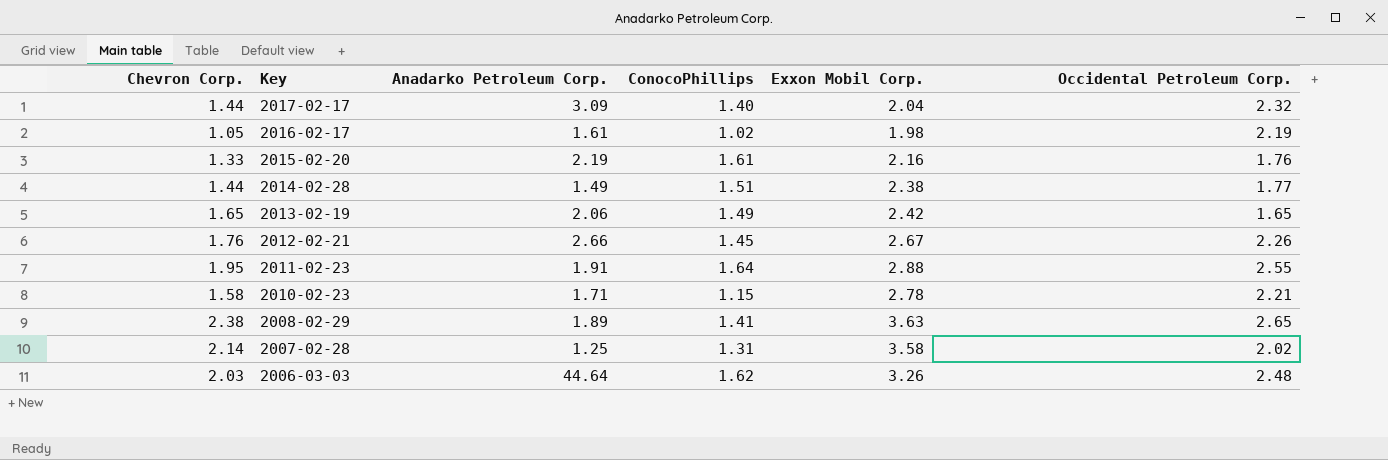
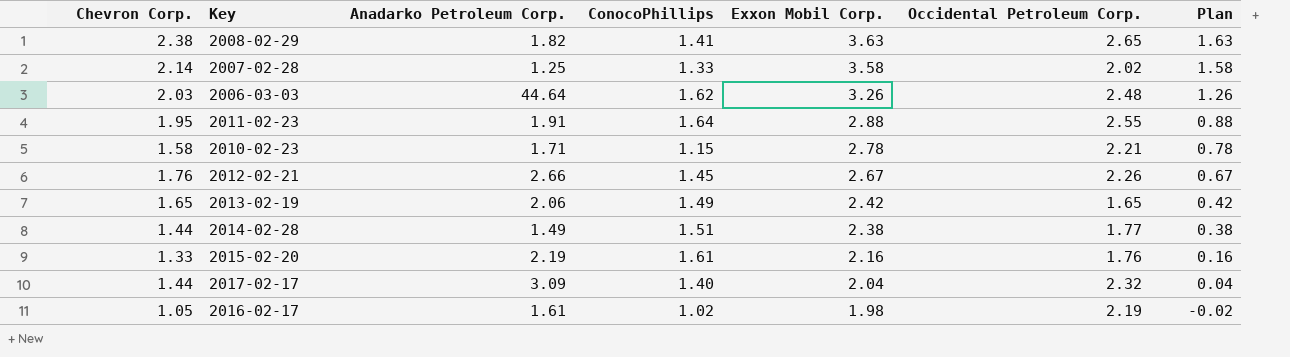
row order: Key descending -> Exxon Mobil Corp. descending
column Plan | formula: none -> [Exxon Mobil Corp.] - 2
2008-02-29 | Anadarko Petroleum Corp.: 1.89 -> 1.82
2007-02-28 | ConocoPhillips: 1.31 -> 1.33

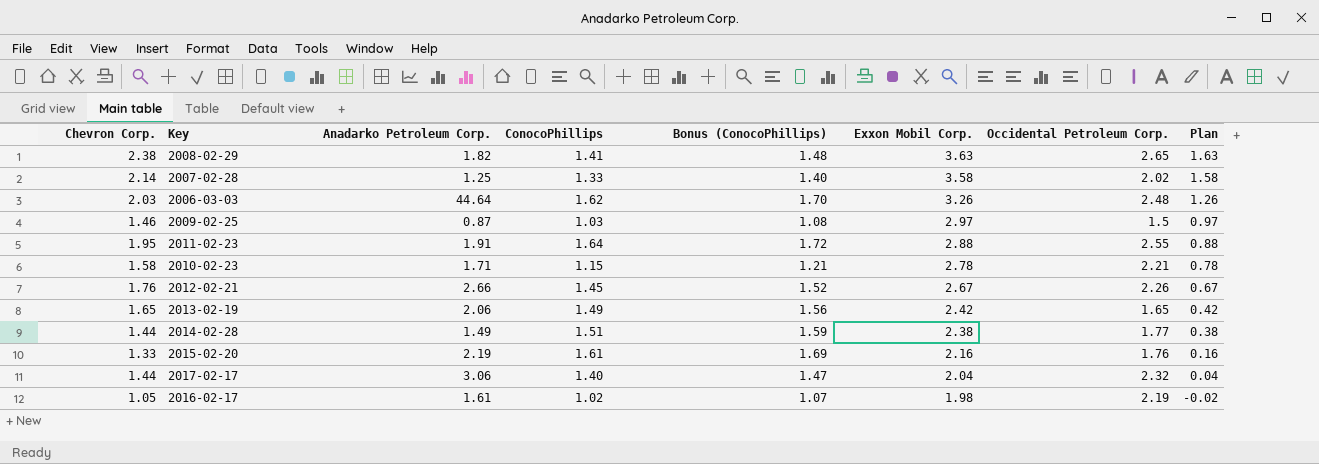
column Bonus (ConocoPhillips) | formula: none -> [ConocoPhillips] * 1.05
row 2009-02-25: none -> 1.46 | 0.87 | 1.03 | 1.08 | 2.97 | 1.5 | 0.97
2017-02-17 | Anadarko Petroleum Corp.: 3.09 -> 3.06

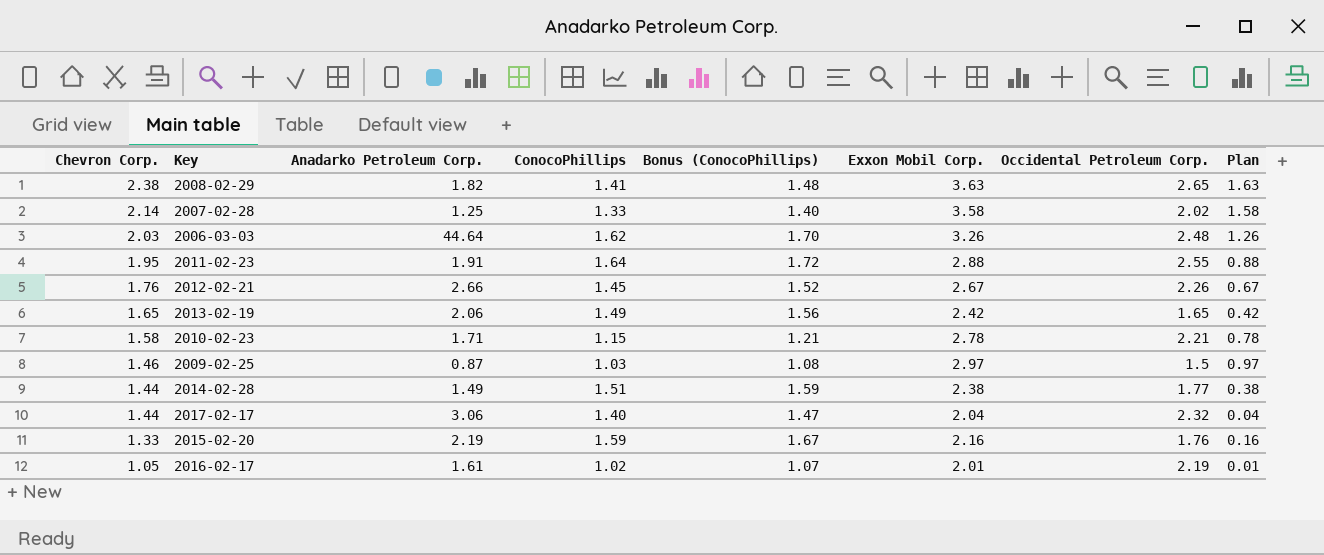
row order: Exxon Mobil Corp. descending -> Chevron Corp. descending
2015-02-20 | ConocoPhillips: 1.61 -> 1.59
2015-02-20 | Bonus (ConocoPhillips): 1.69 -> 1.67
2016-02-17 | Exxon Mobil Corp.: 1.98 -> 2.01
2016-02-17 | Plan: -0.02 -> 0.01

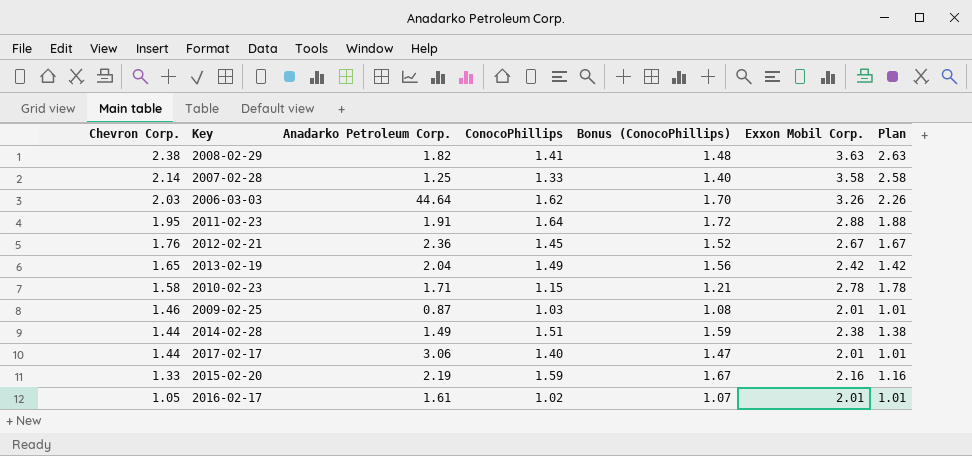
column Occidental Petroleum Corp. | position: 7 -> none
column Plan | formula: [Exxon Mobil Corp.] - 2 -> [Exxon Mobil Corp.] - 1
2012-02-21 | Anadarko Petroleum Corp.: 2.66 -> 2.36
2013-02-19 | Anadarko Petroleum Corp.: 2.06 -> 2.04
2009-02-25 | Exxon Mobil Corp.: 2.97 -> 2.01
2017-02-17 | Exxon Mobil Corp.: 2.04 -> 2.01

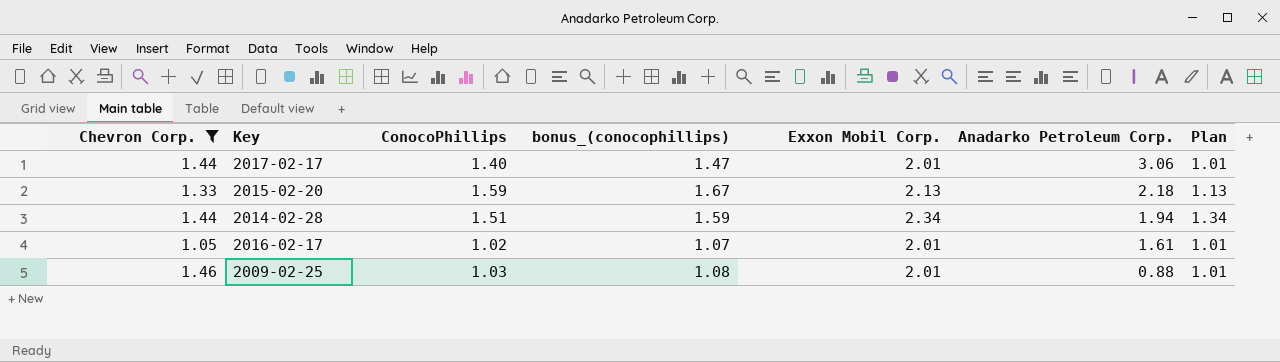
filter: none -> Chevron Corp. <= 1.46
row order: Chevron Corp. descending -> Anadarko Petroleum Corp. descending
column name: Bonus (ConocoPhillips) -> bonus_(conocophillips)
column Anadarko Petroleum Corp. | position: 3 -> 6
2015-02-20 | Exxon Mobil Corp.: 2.16 -> 2.13
2015-02-20 | Anadarko Petroleum Corp.: 2.19 -> 2.18
2015-02-20 | Plan: 1.16 -> 1.13
2014-02-28 | Exxon Mobil Corp.: 2.38 -> 2.34
2014-02-28 | Anadarko Petroleum Corp.: 1.49 -> 1.94
2014-02-28 | Plan: 1.38 -> 1.34
2009-02-25 | Anadarko Petroleum Corp.: 0.87 -> 0.88

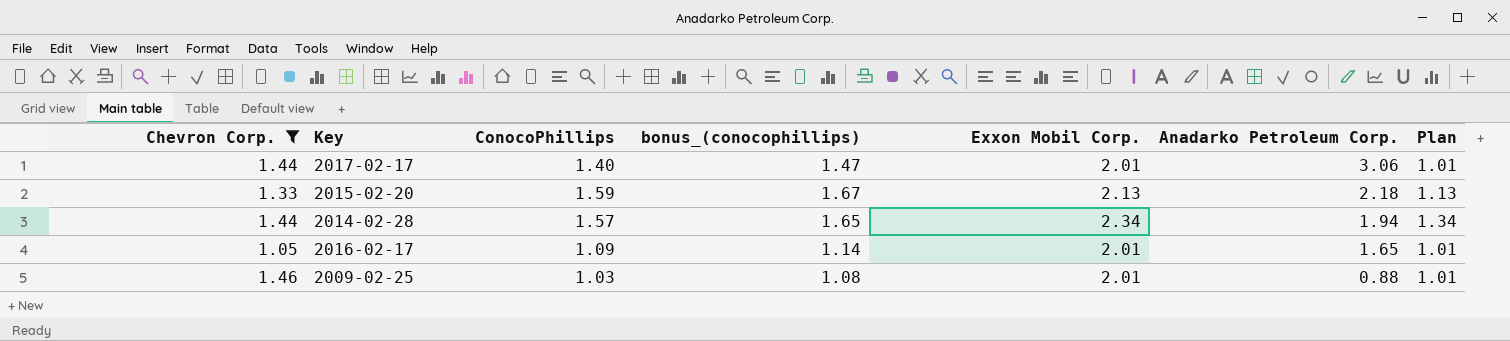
2014-02-28 | ConocoPhillips: 1.51 -> 1.57
2014-02-28 | bonus_(conocophillips): 1.59 -> 1.65
2016-02-17 | ConocoPhillips: 1.02 -> 1.09
2016-02-17 | bonus_(conocophillips): 1.07 -> 1.14
2016-02-17 | Anadarko Petroleum Corp.: 1.61 -> 1.65

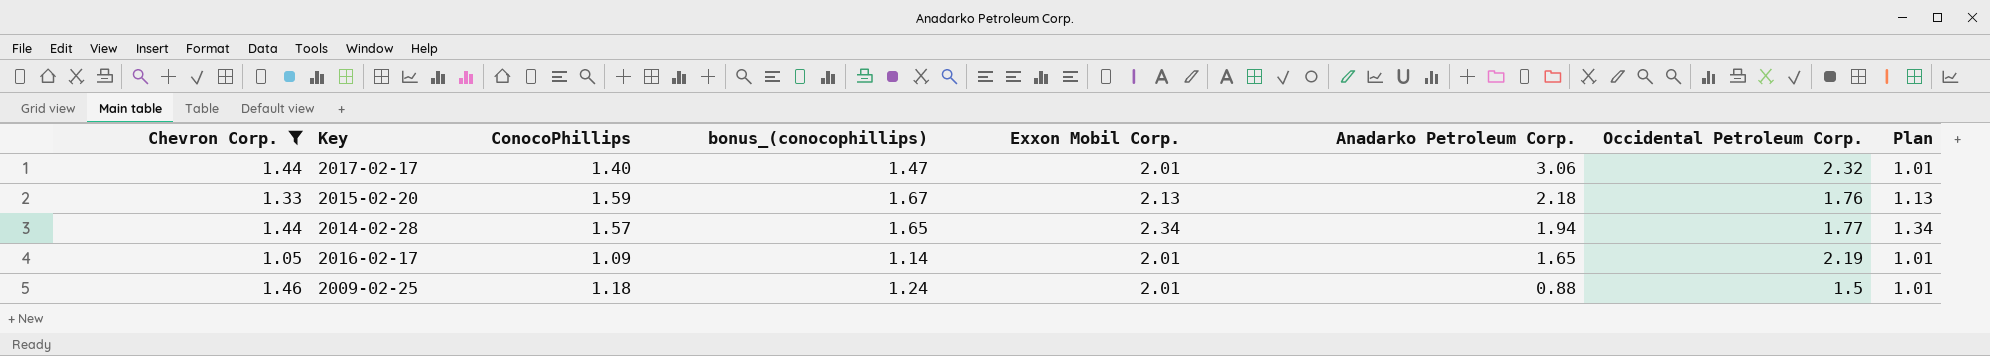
column Occidental Petroleum Corp. | position: none -> 7
2009-02-25 | ConocoPhillips: 1.03 -> 1.18
2009-02-25 | bonus_(conocophillips): 1.08 -> 1.24

